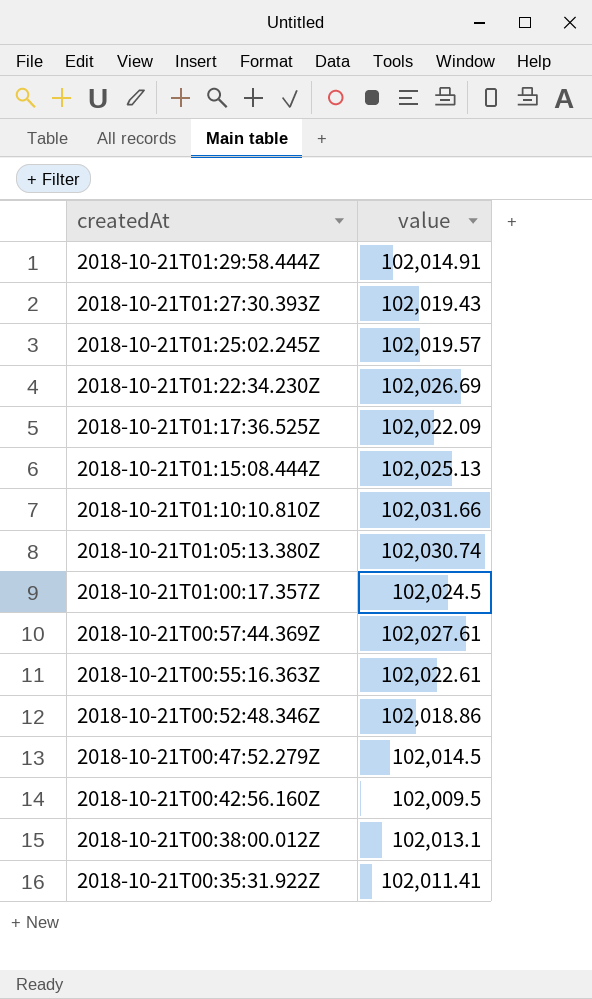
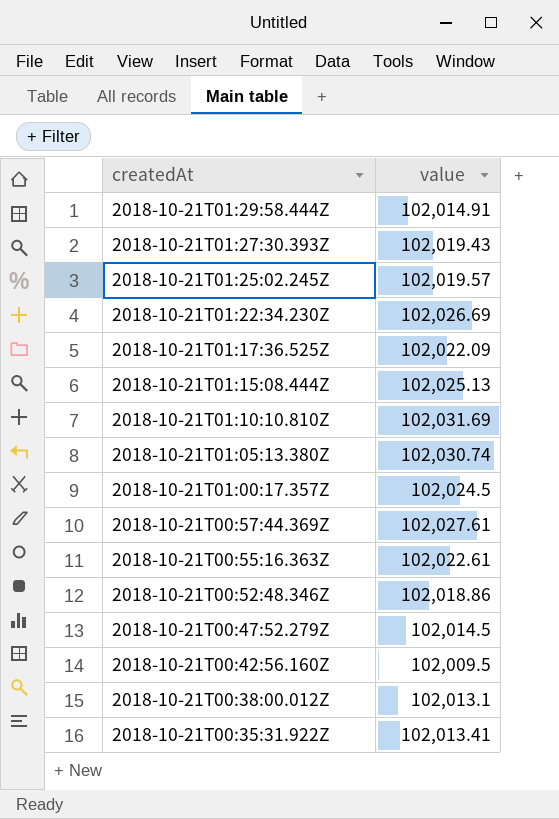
2018-10-21T01:10:10.810Z | value: 102,031.66 -> 102,031.69
2018-10-21T00:35:31.922Z | value: 102,011.41 -> 102,013.41

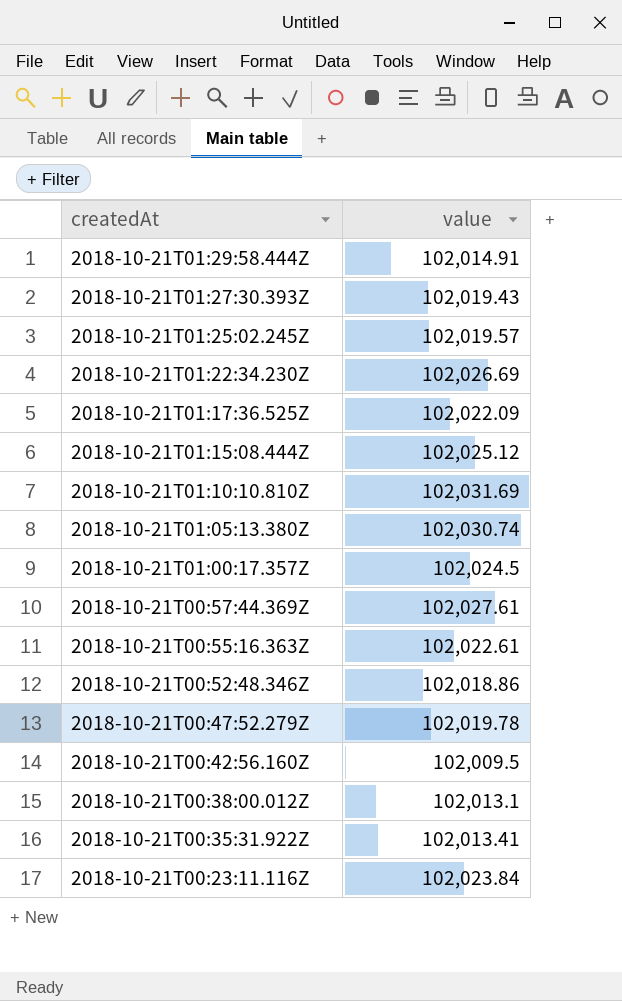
2018-10-21T01:15:08.444Z | value: 102,025.13 -> 102,025.12
2018-10-21T00:47:52.279Z | value: 102,014.5 -> 102,019.78
row 2018-10-21T00:23:11.116Z: none -> 102,023.84

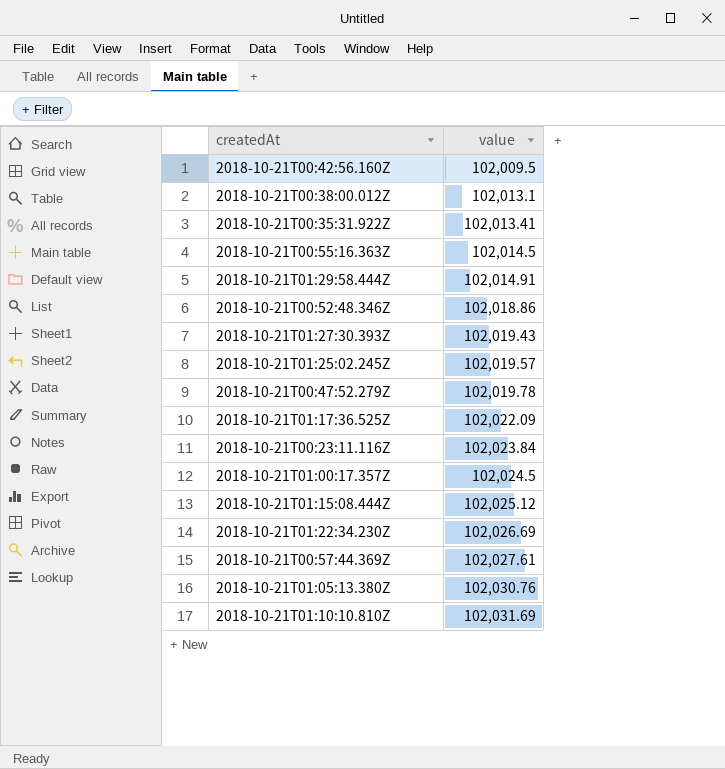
row order: createdAt descending -> value ascending
2018-10-21T00:55:16.363Z | value: 102,022.61 -> 102,014.5
2018-10-21T01:05:13.380Z | value: 102,030.74 -> 102,030.76

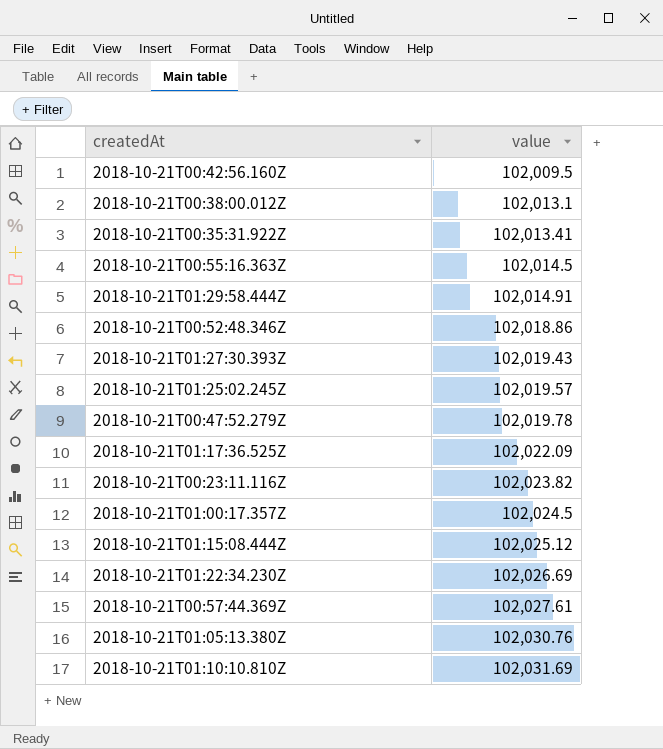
2018-10-21T00:23:11.116Z | value: 102,023.84 -> 102,023.82

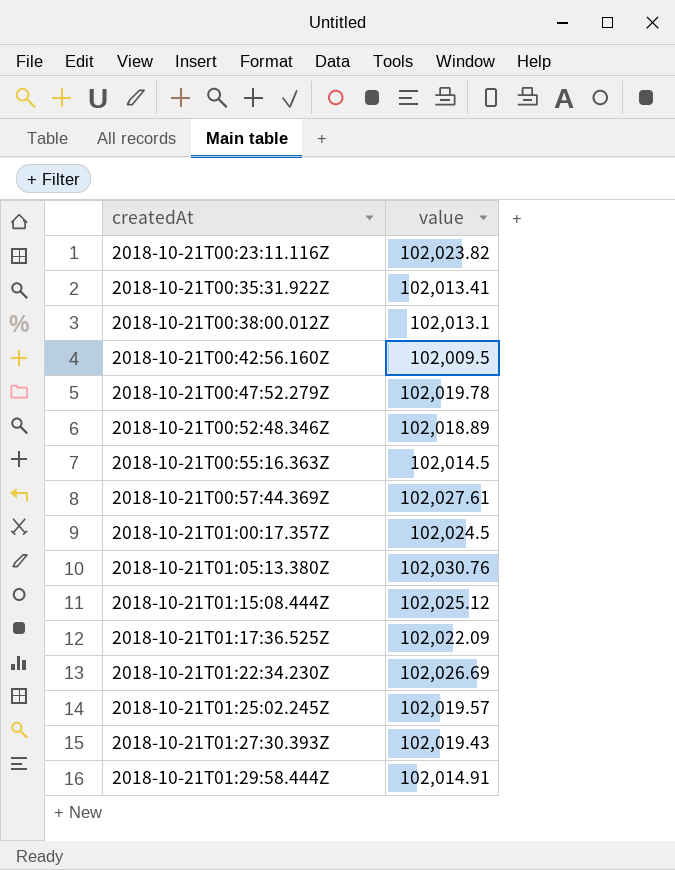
row order: value ascending -> createdAt ascending
row 2018-10-21T01:10:10.810Z: 102,031.69 -> none
2018-10-21T00:52:48.346Z | value: 102,018.86 -> 102,018.89

